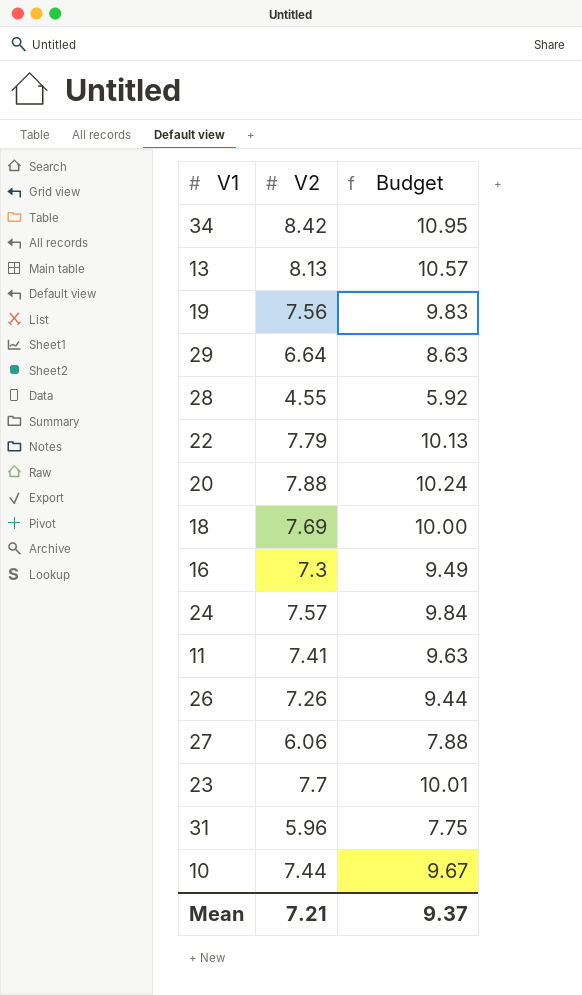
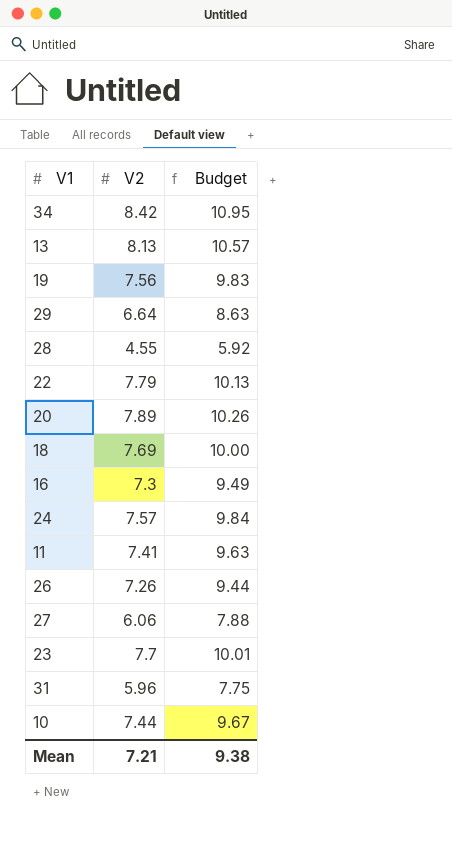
20 | V2: 7.88 -> 7.89
20 | Budget: 10.24 -> 10.26
Mean | Budget: 9.37 -> 9.38

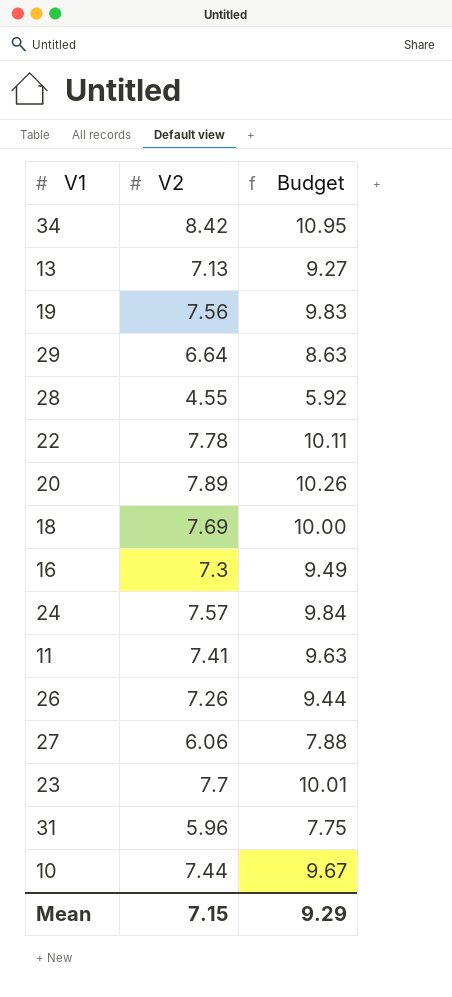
13 | V2: 8.13 -> 7.13
13 | Budget: 10.57 -> 9.27
22 | V2: 7.79 -> 7.78
22 | Budget: 10.13 -> 10.11
Mean | V2: 7.21 -> 7.15
Mean | Budget: 9.38 -> 9.29

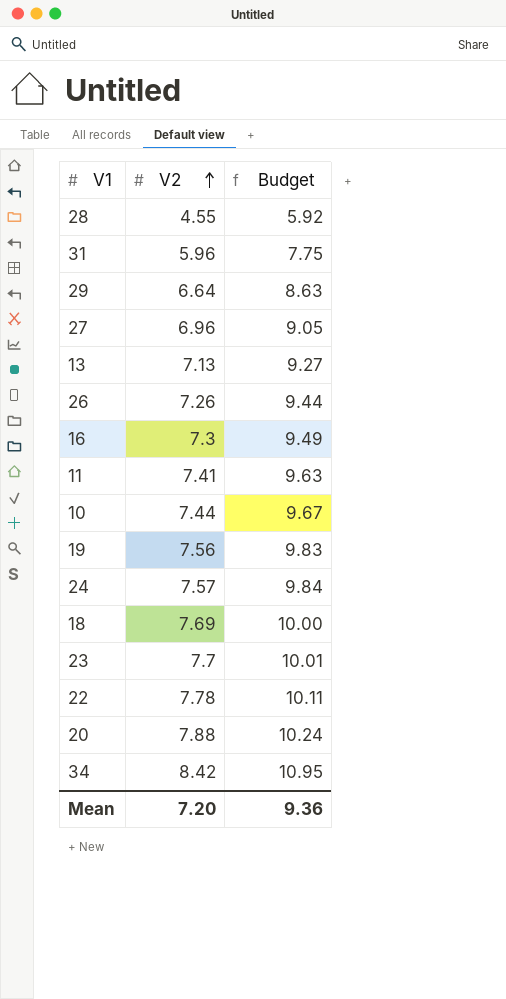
row order: none -> V2 ascending
27 | V2: 6.06 -> 6.96
27 | Budget: 7.88 -> 9.05
20 | V2: 7.89 -> 7.88
20 | Budget: 10.26 -> 10.24
Mean | V2: 7.15 -> 7.20
Mean | Budget: 9.29 -> 9.36

